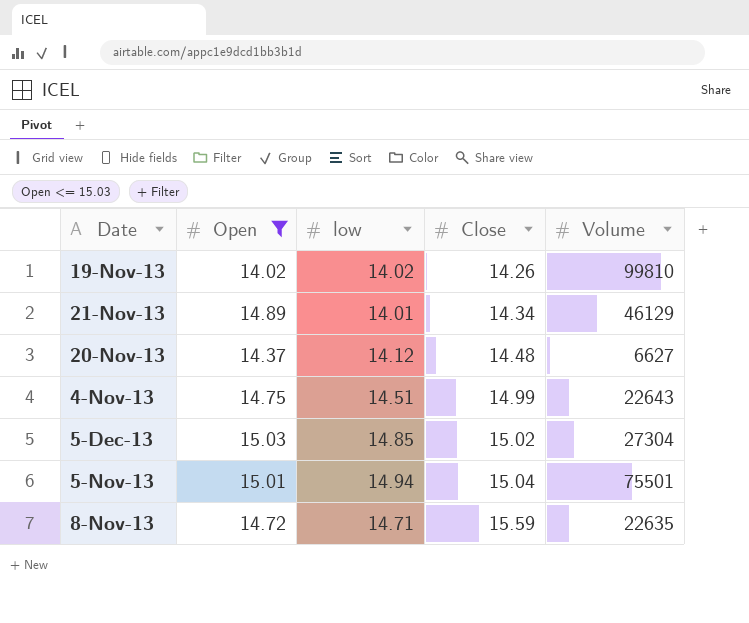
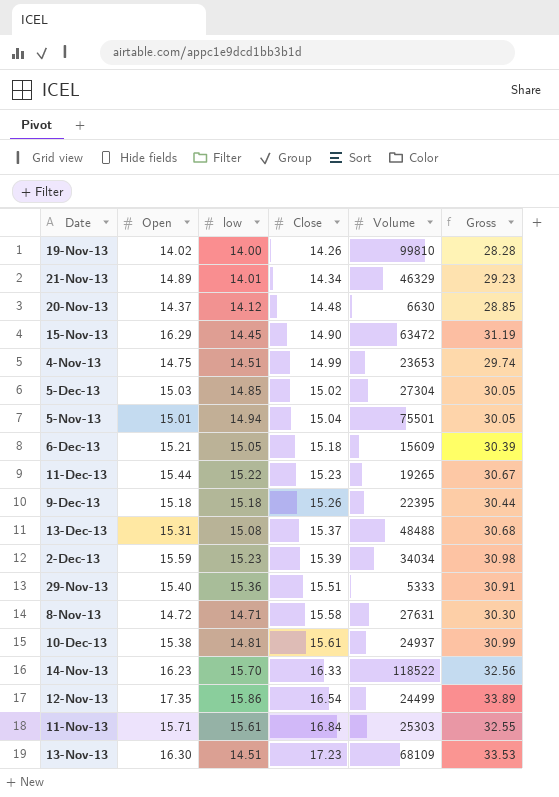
filter: Open <= 15.03 -> none
column Gross | formula: none -> [Open] + [Close]
19-Nov-13 | low: 14.02 -> 14.00
21-Nov-13 | Volume: 46129 -> 46329
20-Nov-13 | Volume: 6627 -> 6630
4-Nov-13 | Volume: 22643 -> 23653
8-Nov-13 | Close: 15.59 -> 15.58
8-Nov-13 | Volume: 22635 -> 27631

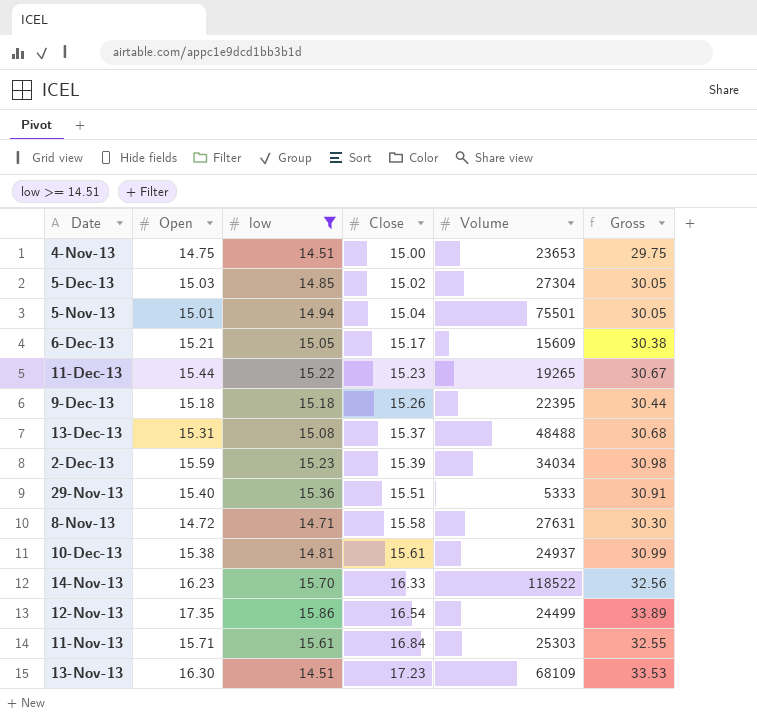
filter: none -> low >= 14.51
4-Nov-13 | Close: 14.99 -> 15.00
4-Nov-13 | Gross: 29.74 -> 29.75
6-Dec-13 | Close: 15.18 -> 15.17
6-Dec-13 | Gross: 30.39 -> 30.38

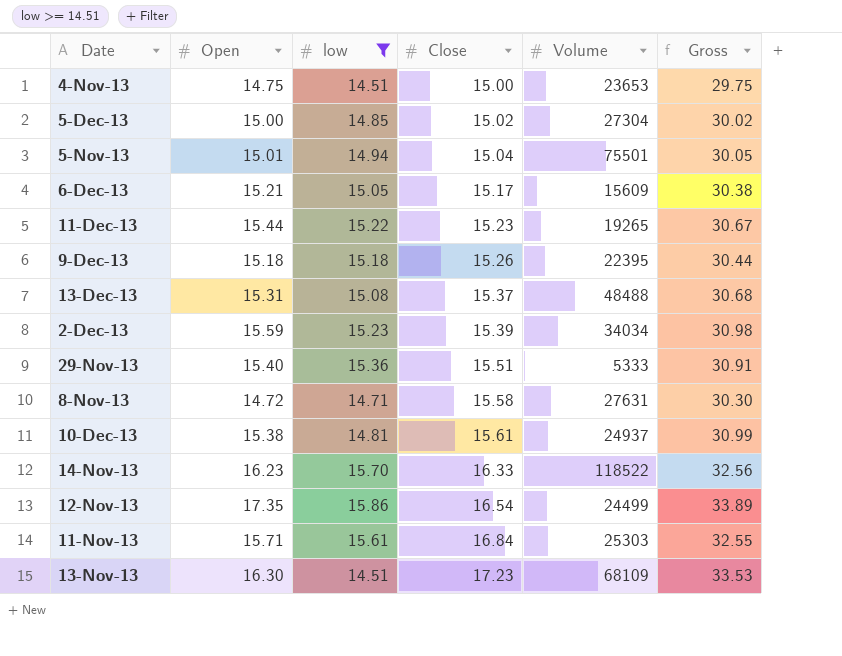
5-Dec-13 | Open: 15.03 -> 15.00
5-Dec-13 | Gross: 30.05 -> 30.02

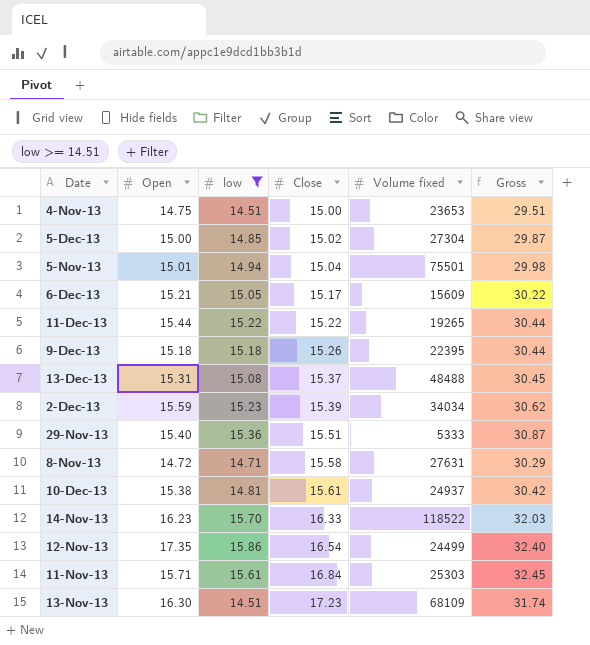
column name: Volume -> Volume fixed
column Gross | formula: [Open] + [Close] -> [low] + [Close]
11-Dec-13 | Close: 15.23 -> 15.22

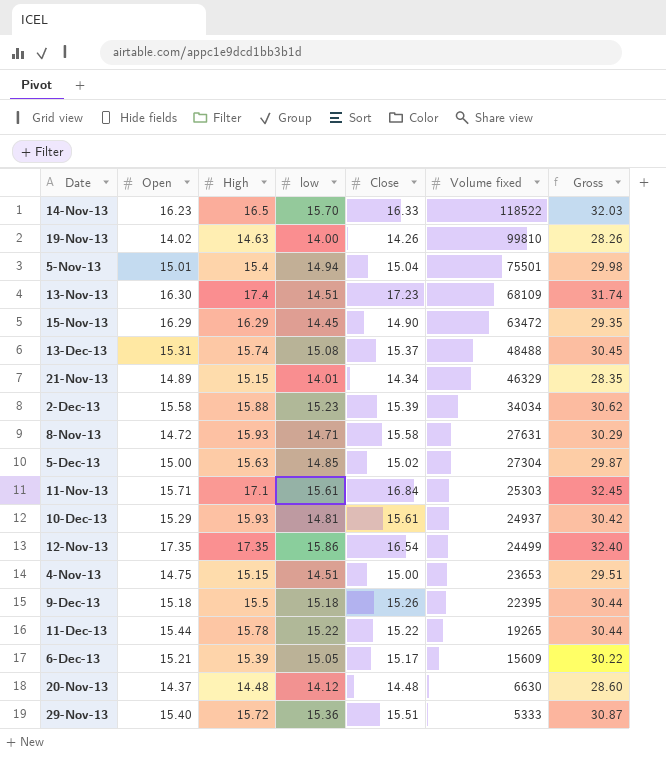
filter: low >= 14.51 -> none
row order: Close ascending -> Volume fixed descending
column High | position: none -> 3
2-Dec-13 | Open: 15.59 -> 15.58
10-Dec-13 | Open: 15.38 -> 15.29

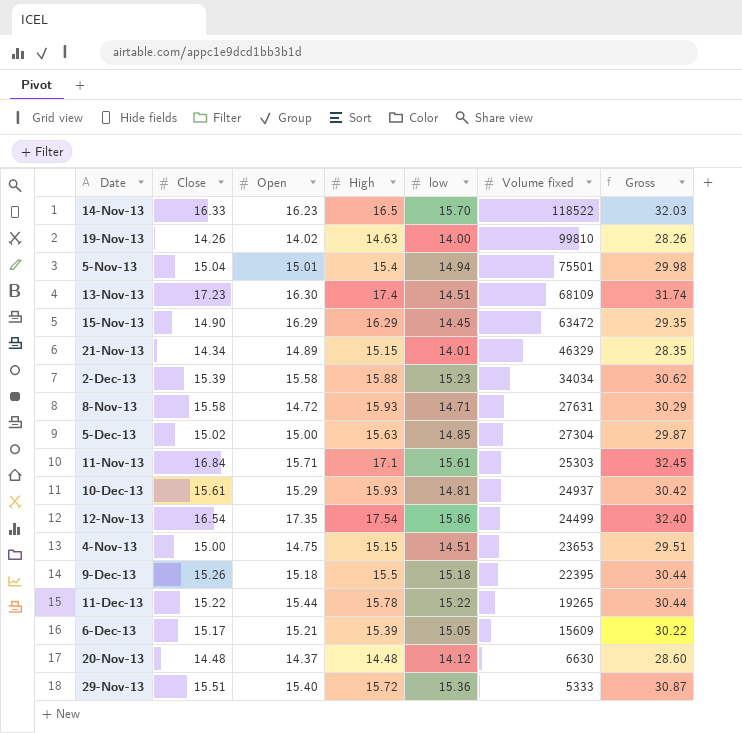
column Close | position: 5 -> 2
row 13-Dec-13: 15.31 | 15.74 | 15.08 | 15.37 | 48488 | 30.45 -> none
12-Nov-13 | High: 17.35 -> 17.54

